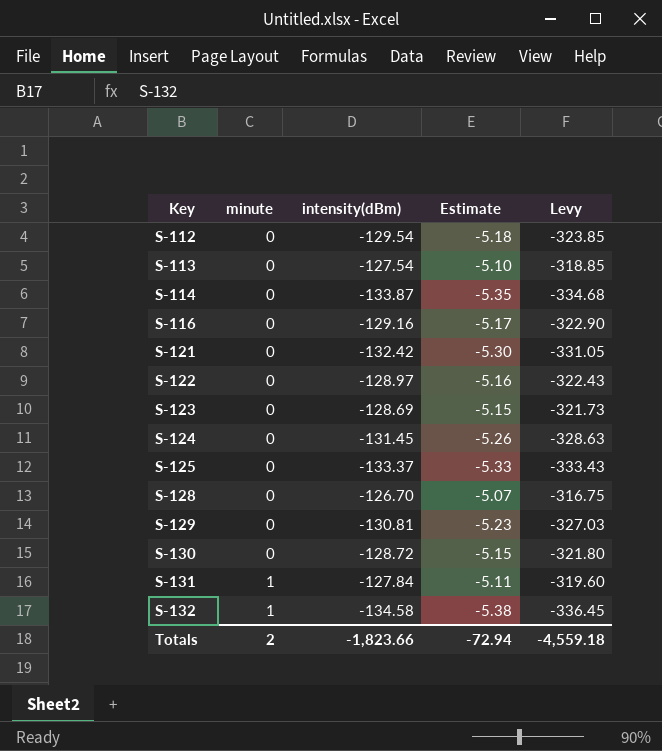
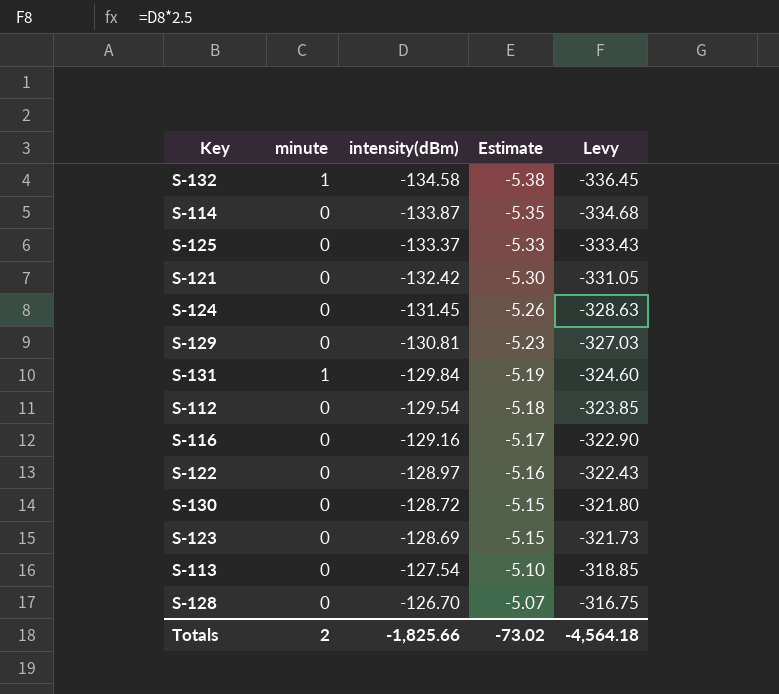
row order: Key ascending -> intensity(dBm) ascending
S-131 | intensity(dBm): -127.84 -> -129.84
S-131 | Estimate: -5.11 -> -5.19
S-131 | Levy: -319.60 -> -324.60
Totals | intensity(dBm): -1,823.66 -> -1,825.66
Totals | Estimate: -72.94 -> -73.02
Totals | Levy: -4,559.18 -> -4,564.18

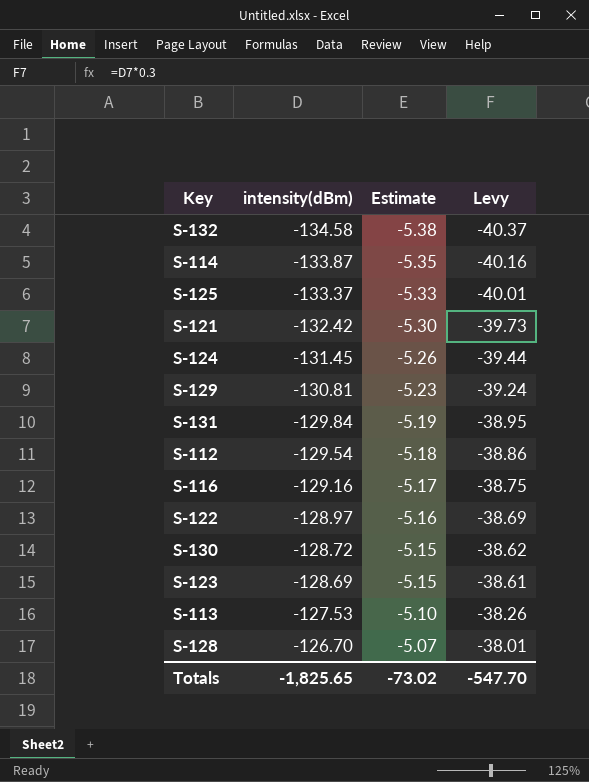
column minute | position: 2 -> none
column Levy | formula: [intensity(dBm)] * 2.5 -> [intensity(dBm)] * 0.3
S-113 | intensity(dBm): -127.54 -> -127.53
Totals | intensity(dBm): -1,825.66 -> -1,825.65
Totals | Levy: -4,564.18 -> -547.70

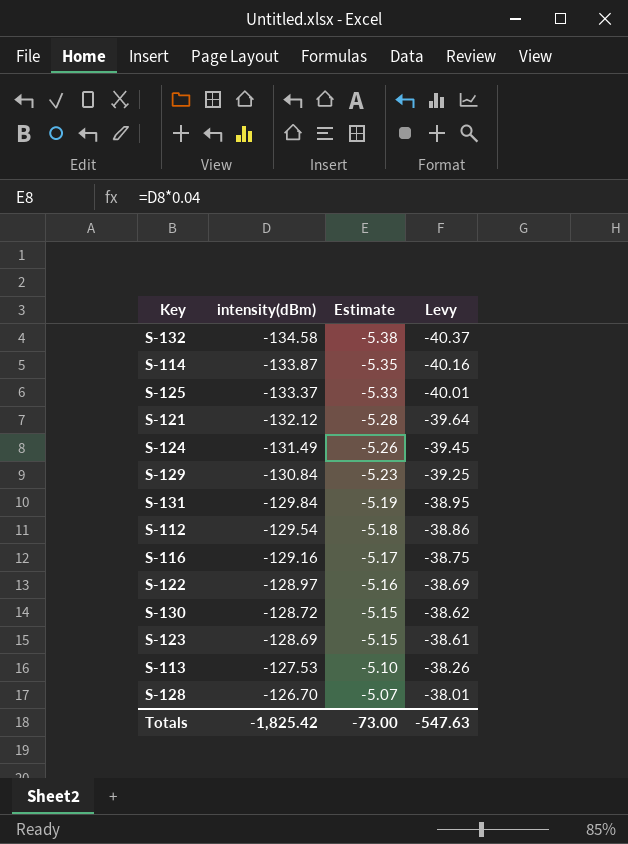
S-121 | intensity(dBm): -132.42 -> -132.12
S-121 | Estimate: -5.30 -> -5.28
S-121 | Levy: -39.73 -> -39.64
S-124 | intensity(dBm): -131.45 -> -131.49
S-124 | Levy: -39.44 -> -39.45
S-129 | intensity(dBm): -130.81 -> -130.84
S-129 | Levy: -39.24 -> -39.25
Totals | intensity(dBm): -1,825.65 -> -1,825.42
Totals | Estimate: -73.02 -> -73.00
Totals | Levy: -547.70 -> -547.63

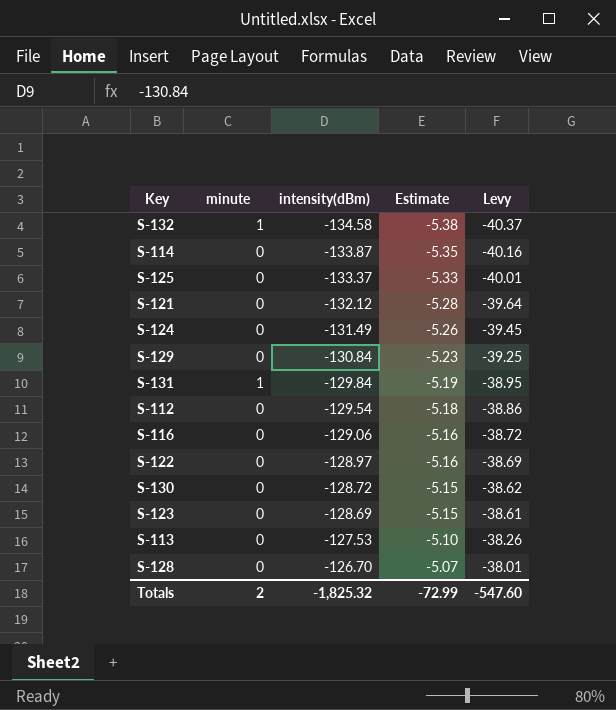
column minute | position: none -> 2
S-116 | intensity(dBm): -129.16 -> -129.06
S-116 | Estimate: -5.17 -> -5.16
S-116 | Levy: -38.75 -> -38.72
Totals | intensity(dBm): -1,825.42 -> -1,825.32
Totals | Estimate: -73.00 -> -72.99
Totals | Levy: -547.63 -> -547.60

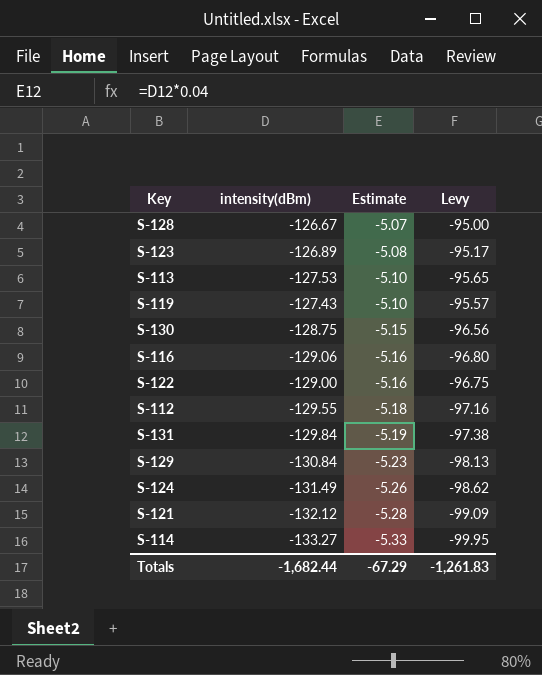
row order: intensity(dBm) ascending -> Estimate descending
column minute | position: 2 -> none
column Levy | formula: [intensity(dBm)] * 0.3 -> [intensity(dBm)] * 0.75
row S-132: 1 | -134.58 | -5.38 | -40.37 -> none
row S-125: 0 | -133.37 | -5.33 | -40.01 -> none
S-128 | intensity(dBm): -126.70 -> -126.67
S-123 | intensity(dBm): -128.69 -> -126.89
S-123 | Estimate: -5.15 -> -5.08
row S-119: none -> -127.43 | -5.10 | -95.57
S-130 | intensity(dBm): -128.72 -> -128.75
S-122 | intensity(dBm): -128.97 -> -129.00
S-112 | intensity(dBm): -129.54 -> -129.55
S-114 | intensity(dBm): -133.87 -> -133.27
S-114 | Estimate: -5.35 -> -5.33
Totals | intensity(dBm): -1,825.32 -> -1,682.44
Totals | Estimate: -72.99 -> -67.29
Totals | Levy: -547.60 -> -1,261.83

